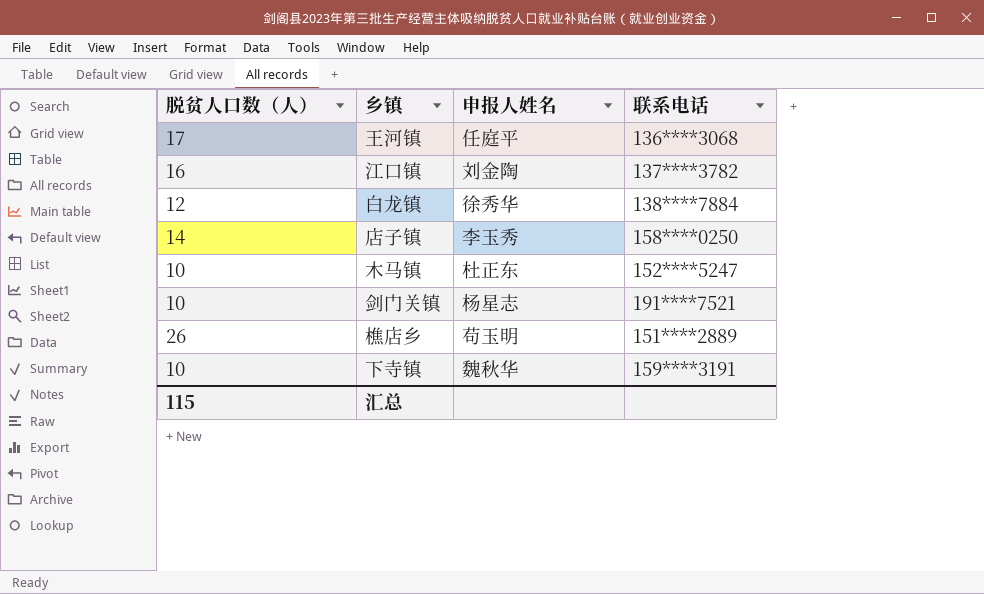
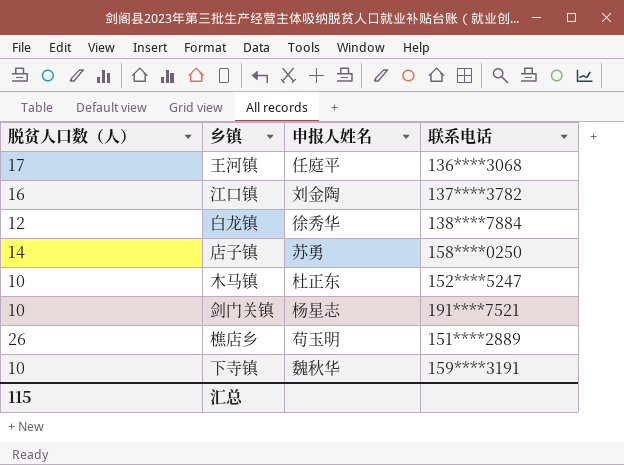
店子镇 | 申报人姓名: 李玉秀 -> 苏勇

